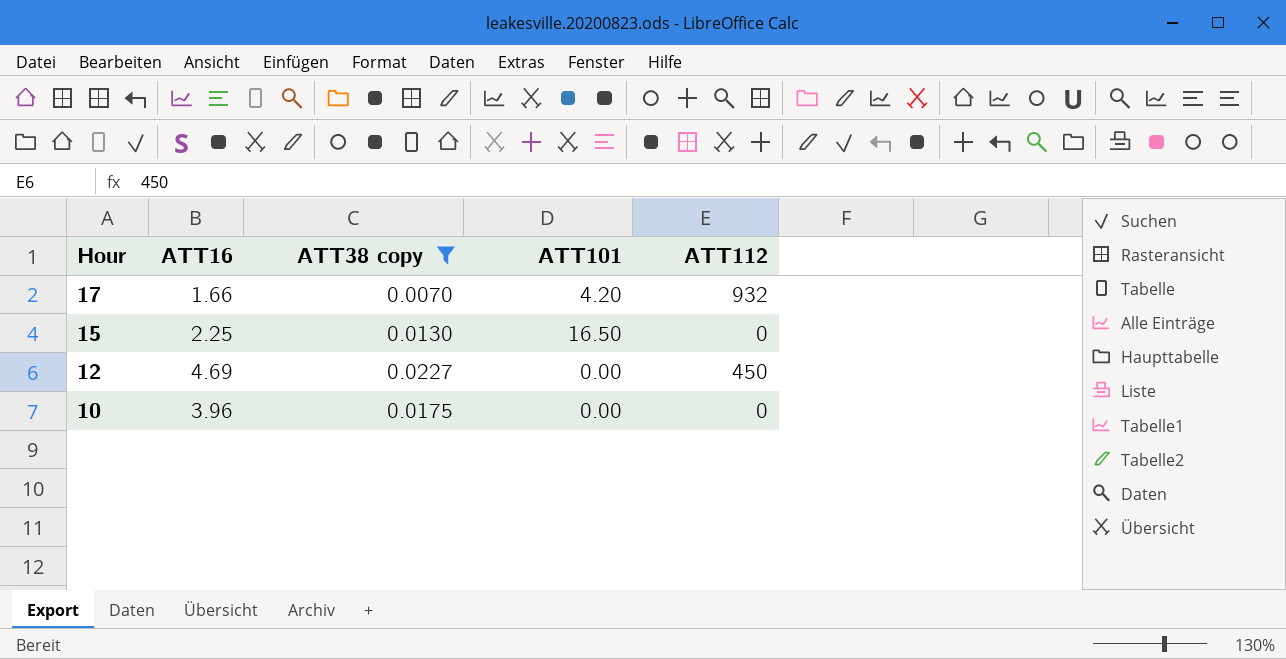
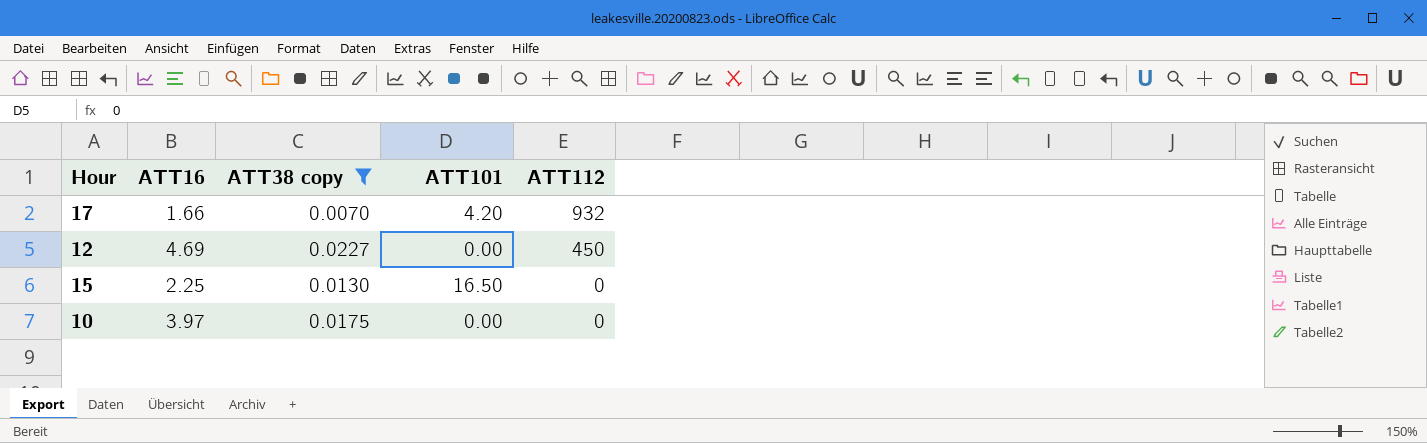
row order: Hour descending -> ATT112 descending
10 | ATT16: 3.96 -> 3.97

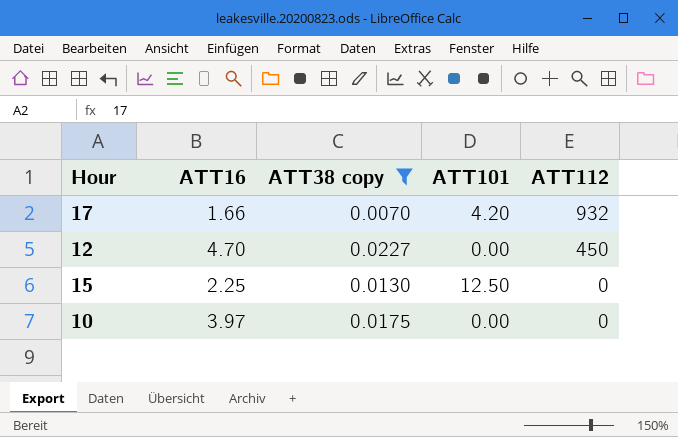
12 | ATT16: 4.69 -> 4.70
15 | ATT101: 16.50 -> 12.50

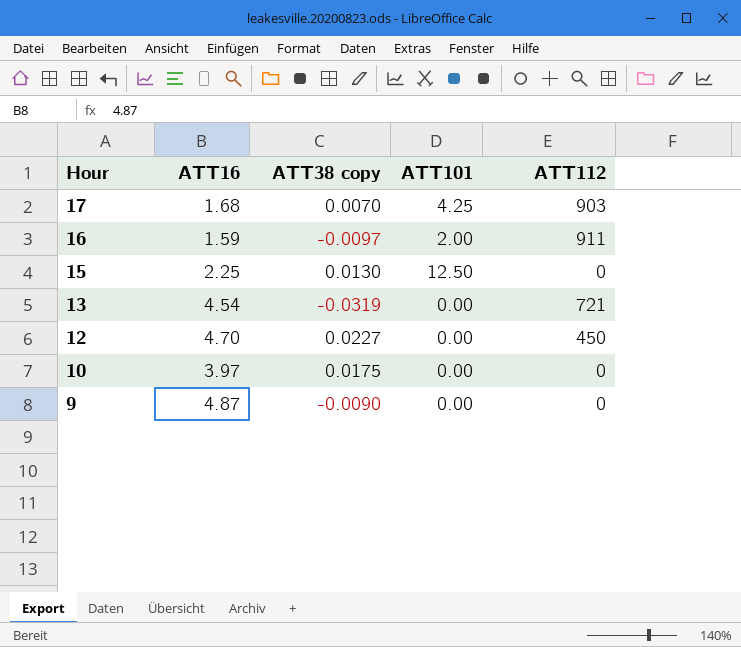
filter: ATT38 copy >= 0.0070 -> none
row order: ATT112 descending -> Hour descending
17 | ATT16: 1.66 -> 1.68
17 | ATT101: 4.20 -> 4.25
17 | ATT112: 932 -> 903

